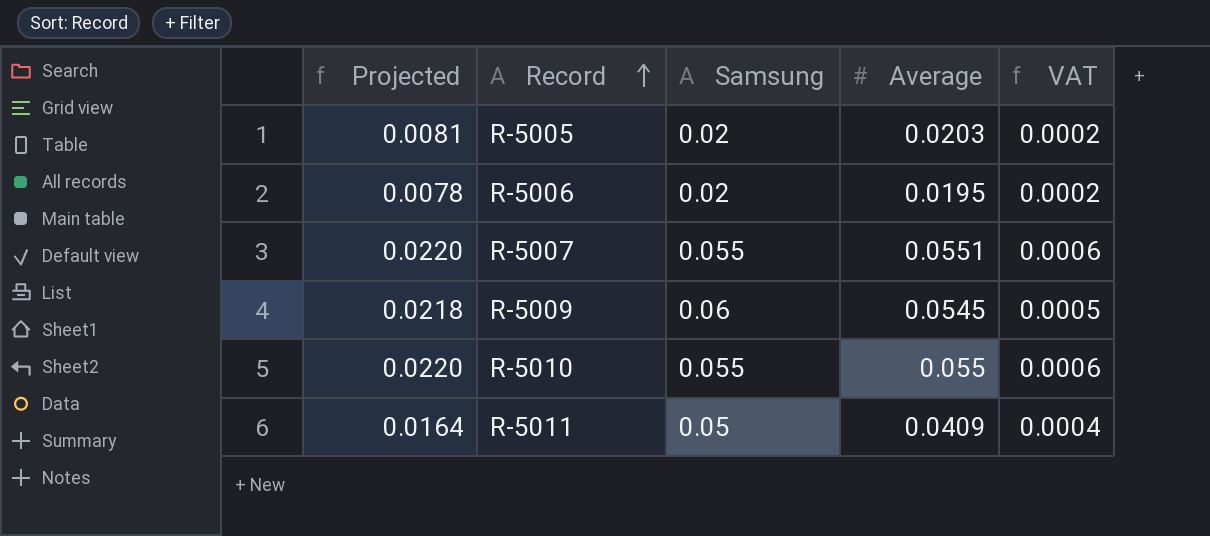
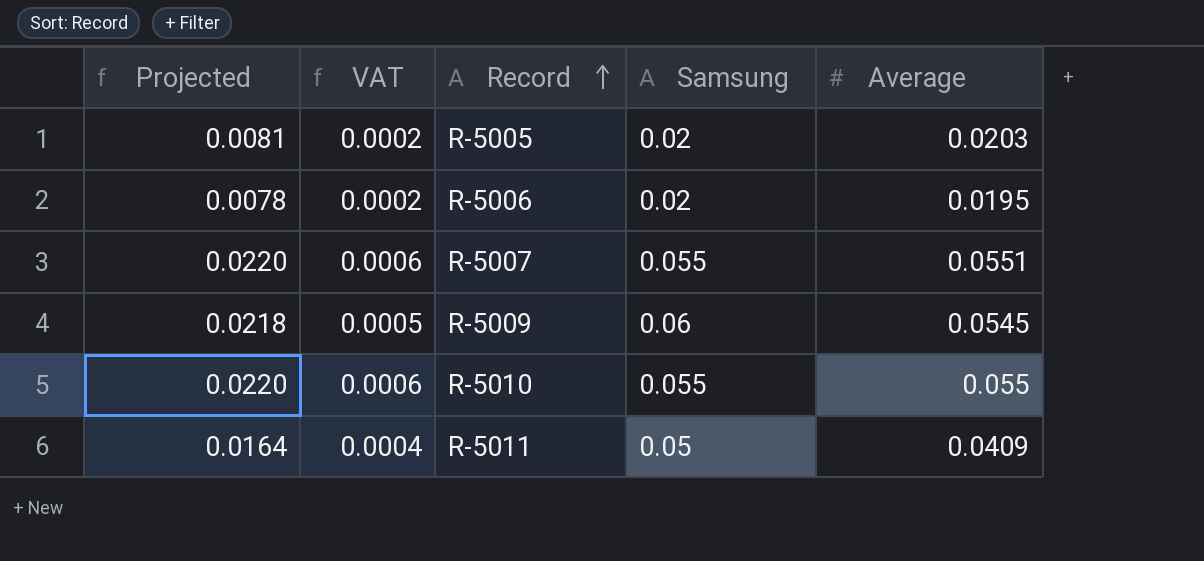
column VAT | position: 5 -> 2

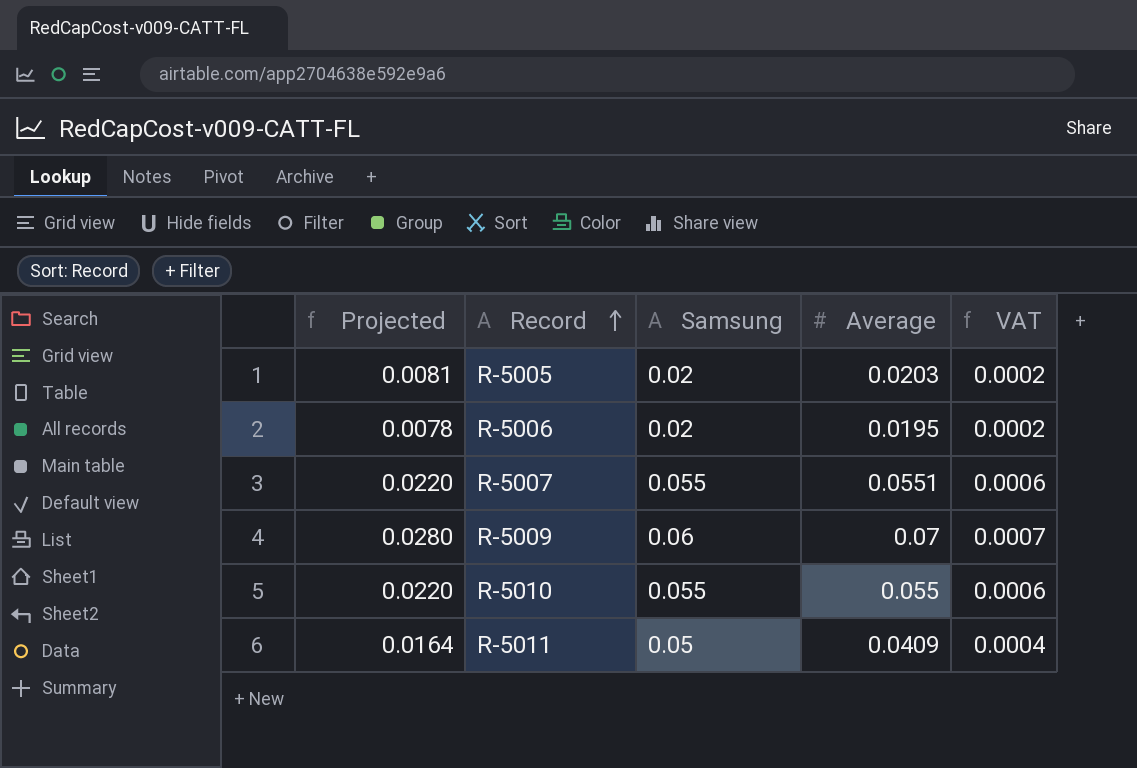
column VAT | position: 2 -> 5
R-5009 | Projected: 0.0218 -> 0.0280
R-5009 | Average: 0.0545 -> 0.07
R-5009 | VAT: 0.0005 -> 0.0007

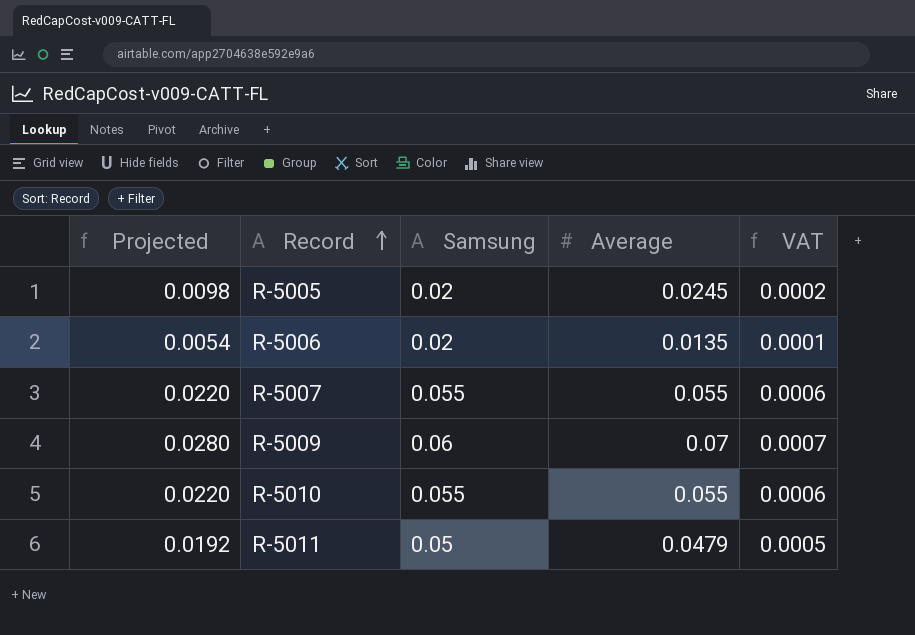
R-5005 | Projected: 0.0081 -> 0.0098
R-5005 | Average: 0.0203 -> 0.0245
R-5006 | Projected: 0.0078 -> 0.0054
R-5006 | Average: 0.0195 -> 0.0135
R-5006 | VAT: 0.0002 -> 0.0001
R-5007 | Average: 0.0551 -> 0.055
R-5011 | Projected: 0.0164 -> 0.0192
R-5011 | Average: 0.0409 -> 0.0479
R-5011 | VAT: 0.0004 -> 0.0005

